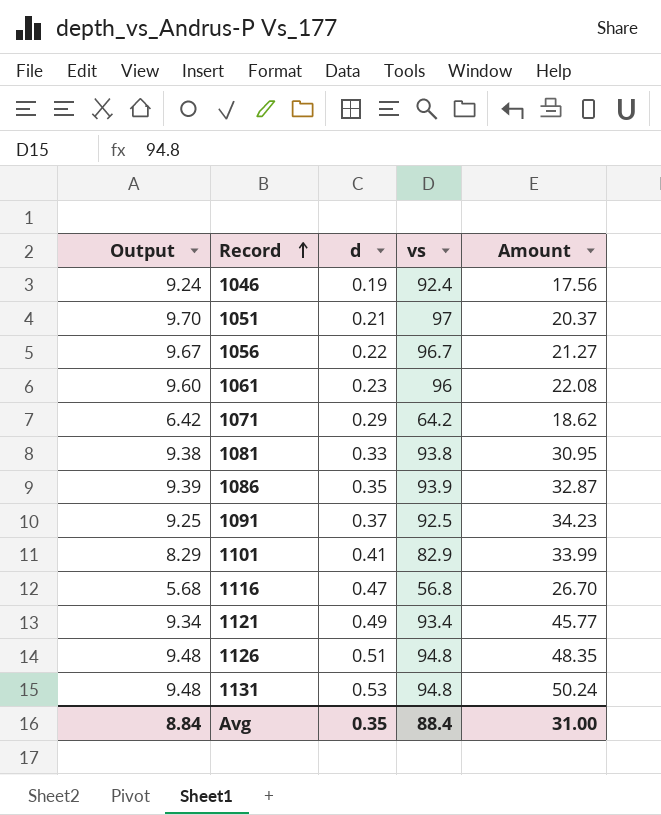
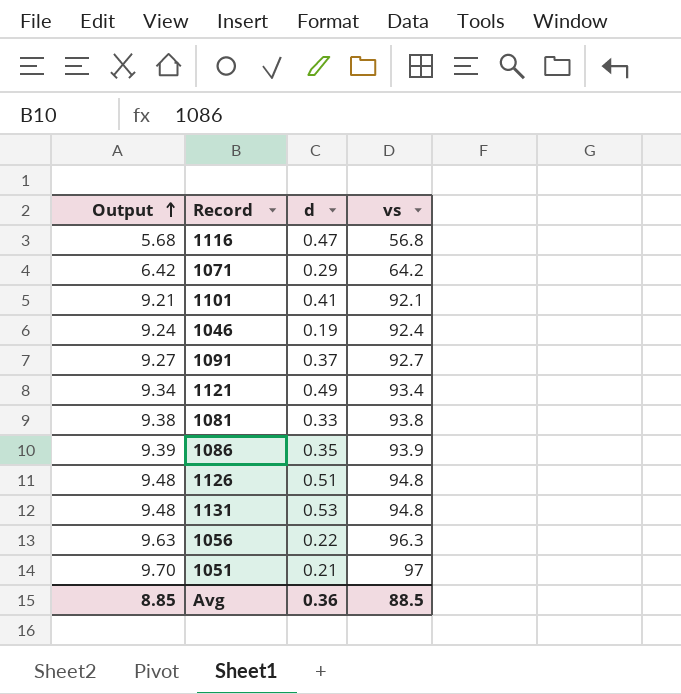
row order: Record ascending -> Output ascending
column Amount | formula: [d] * [vs] -> none
row 1061: 9.60 | 0.23 | 96 | 22.08 -> none
1101 | Output: 8.29 -> 9.21
1101 | vs: 82.9 -> 92.1
1091 | Output: 9.25 -> 9.27
1091 | vs: 92.5 -> 92.7
1056 | Output: 9.67 -> 9.63
1056 | vs: 96.7 -> 96.3
Avg | Output: 8.84 -> 8.85
Avg | d: 0.35 -> 0.36
Avg | vs: 88.4 -> 88.5

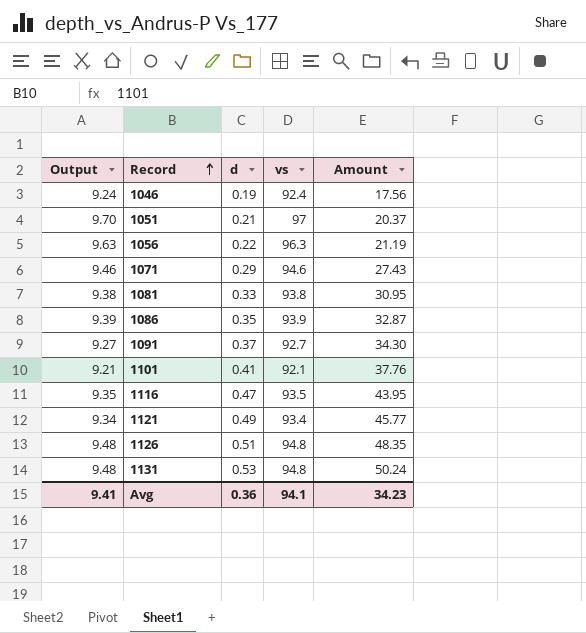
row order: Output ascending -> Record ascending
column Amount | formula: none -> [d] * [vs]
1071 | Output: 6.42 -> 9.46
1071 | vs: 64.2 -> 94.6
1116 | Output: 5.68 -> 9.35
1116 | vs: 56.8 -> 93.5
Avg | Output: 8.85 -> 9.41
Avg | vs: 88.5 -> 94.1

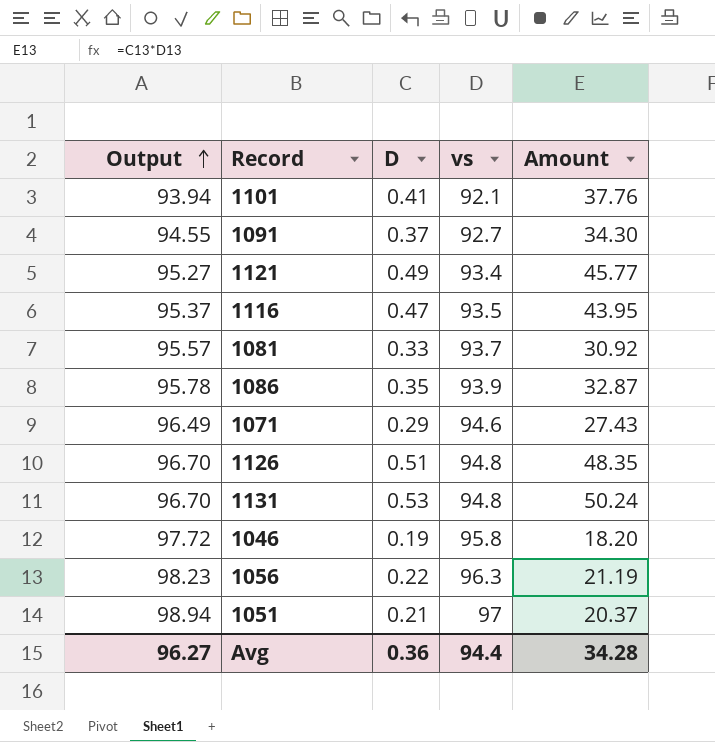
row order: Record ascending -> Output ascending
column Output | formula: [vs] * 0.1 -> [vs] * 1.02
column name: d -> D
1081 | vs: 93.8 -> 93.7
1081 | Amount: 30.95 -> 30.92
1046 | vs: 92.4 -> 95.8
1046 | Amount: 17.56 -> 18.20
Avg | Output: 9.41 -> 96.27
Avg | vs: 94.1 -> 94.4
Avg | Amount: 34.23 -> 34.28

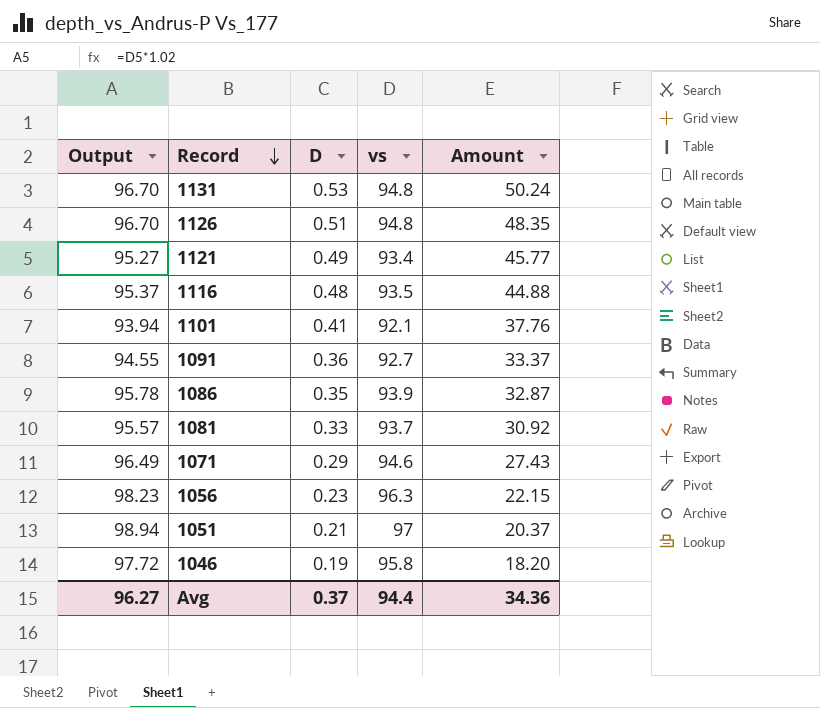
row order: Output ascending -> Record descending
1116 | D: 0.47 -> 0.48
1116 | Amount: 43.95 -> 44.88
1091 | D: 0.37 -> 0.36
1091 | Amount: 34.30 -> 33.37
1056 | D: 0.22 -> 0.23
1056 | Amount: 21.19 -> 22.15
Avg | D: 0.36 -> 0.37
Avg | Amount: 34.28 -> 34.36

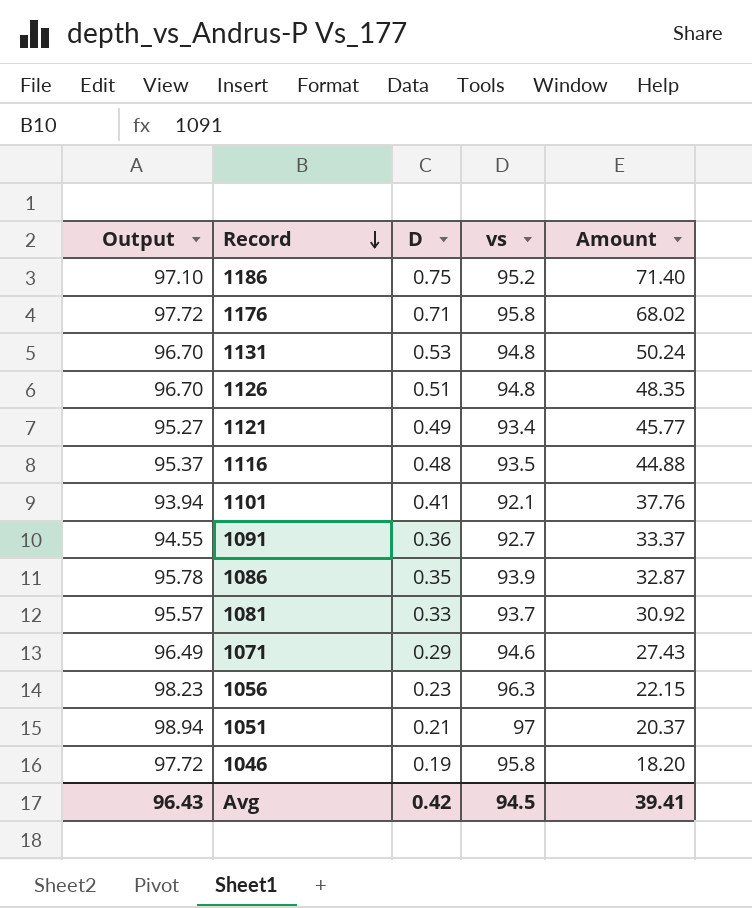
row 1186: none -> 97.10 | 0.75 | 95.2 | 71.40
row 1176: none -> 97.72 | 0.71 | 95.8 | 68.02
Avg | Output: 96.27 -> 96.43
Avg | D: 0.37 -> 0.42
Avg | vs: 94.4 -> 94.5
Avg | Amount: 34.36 -> 39.41

